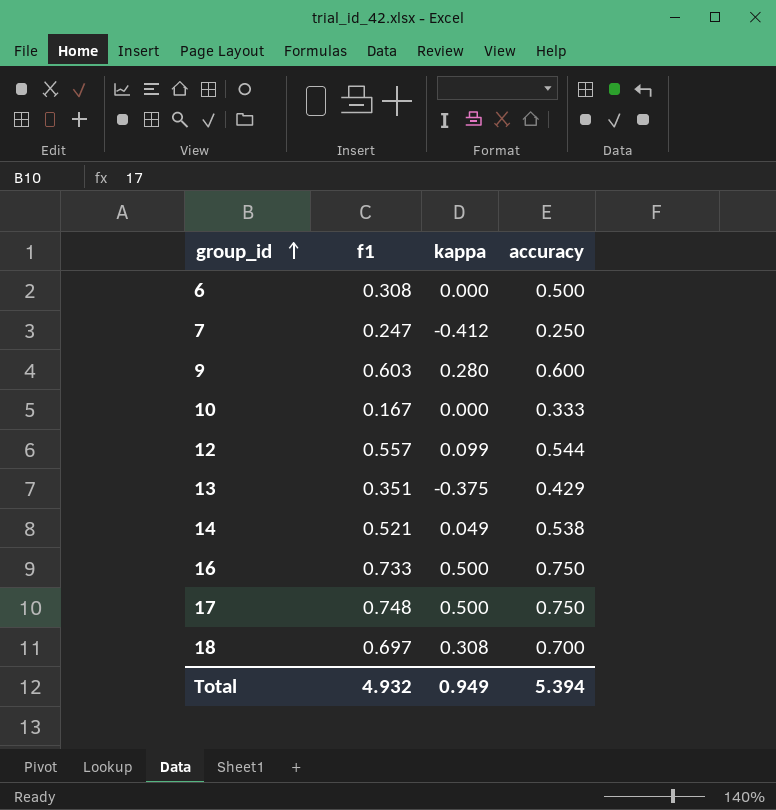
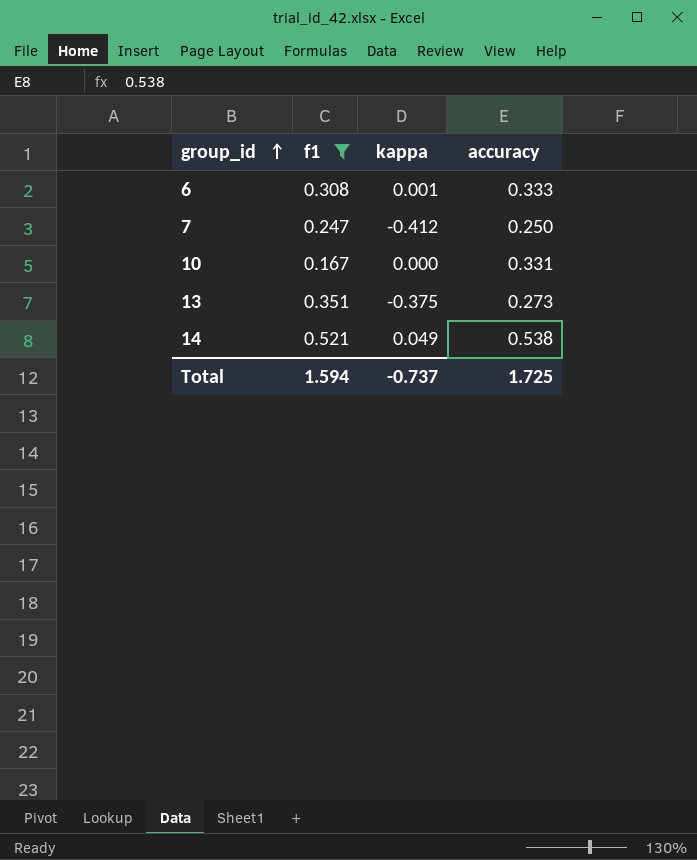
filter: none -> f1 <= 0.521
6 | kappa: 0.000 -> 0.001
6 | accuracy: 0.500 -> 0.333
10 | accuracy: 0.333 -> 0.331
13 | accuracy: 0.429 -> 0.273
Total | f1: 4.932 -> 1.594
Total | kappa: 0.949 -> -0.737
Total | accuracy: 5.394 -> 1.725

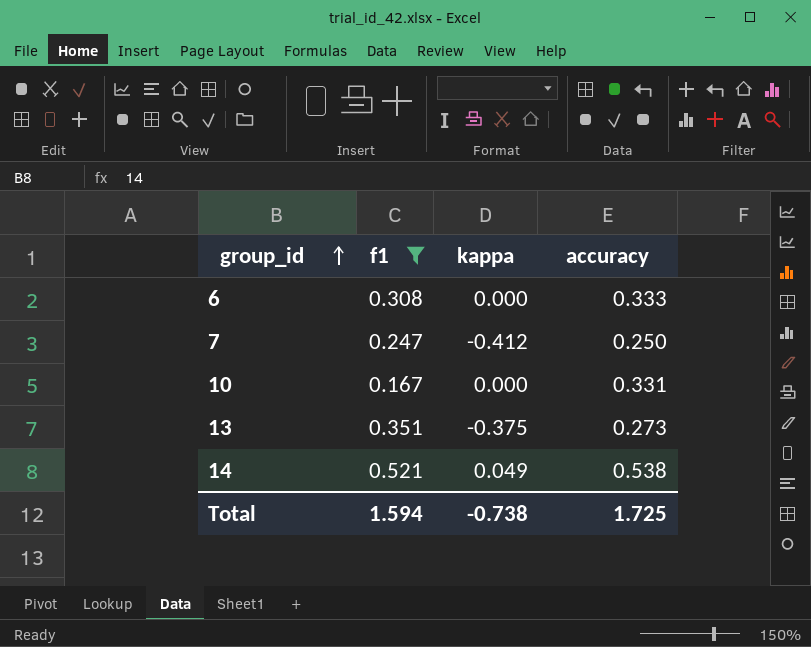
6 | kappa: 0.001 -> 0.000
Total | kappa: -0.737 -> -0.738

